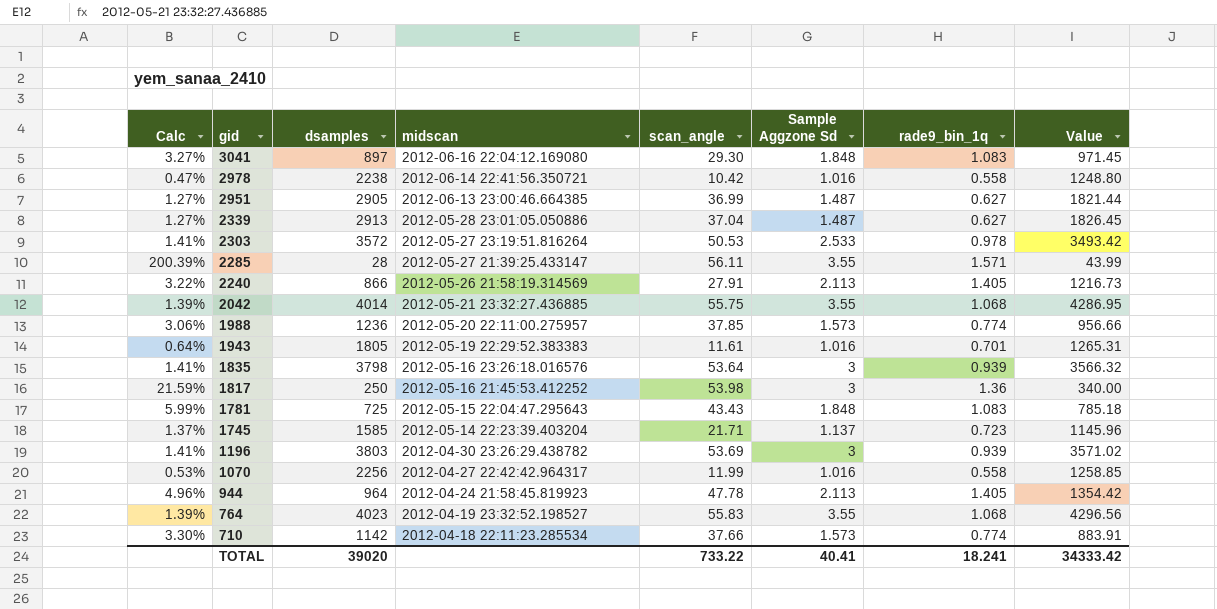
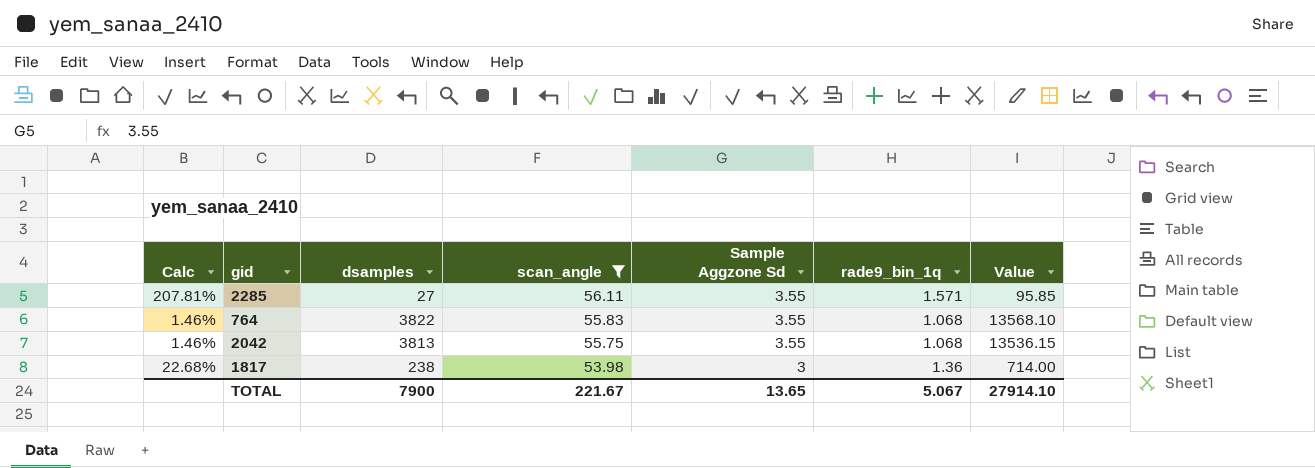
filter: none -> scan_angle >= 53.98
row order: gid descending -> scan_angle descending
column midscan | position: 4 -> none
column Value | formula: [dsamples] * [rade9_bin_1q] -> [dsamples] * [Sample Aggzone Sd]
2285 | Calc: 200.39% -> 207.81%
2285 | dsamples: 28 -> 27
764 | Calc: 1.39% -> 1.46%
764 | dsamples: 4023 -> 3822
2042 | Calc: 1.39% -> 1.46%
2042 | dsamples: 4014 -> 3813
1817 | Calc: 21.59% -> 22.68%
1817 | dsamples: 250 -> 238
TOTAL | dsamples: 39020 -> 7900
TOTAL | scan_angle: 733.22 -> 221.67
TOTAL | Sample Aggzone Sd: 40.41 -> 13.65
TOTAL | rade9_bin_1q: 18.241 -> 5.067
TOTAL | Value: 34333.42 -> 27914.10

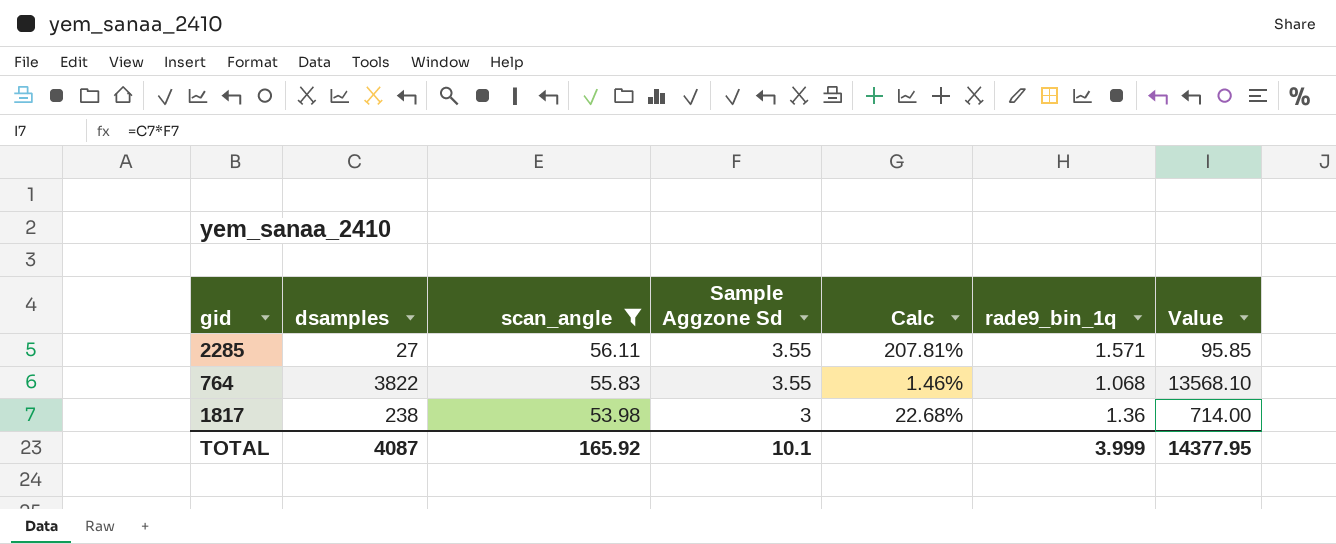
column Calc | position: 1 -> 5
row 2042: 1.46% | 3813 | 55.75 | 3.55 | 1.068 | 13536.15 -> none
TOTAL | dsamples: 7900 -> 4087
TOTAL | scan_angle: 221.67 -> 165.92
TOTAL | Sample Aggzone Sd: 13.65 -> 10.1
TOTAL | rade9_bin_1q: 5.067 -> 3.999
TOTAL | Value: 27914.10 -> 14377.95

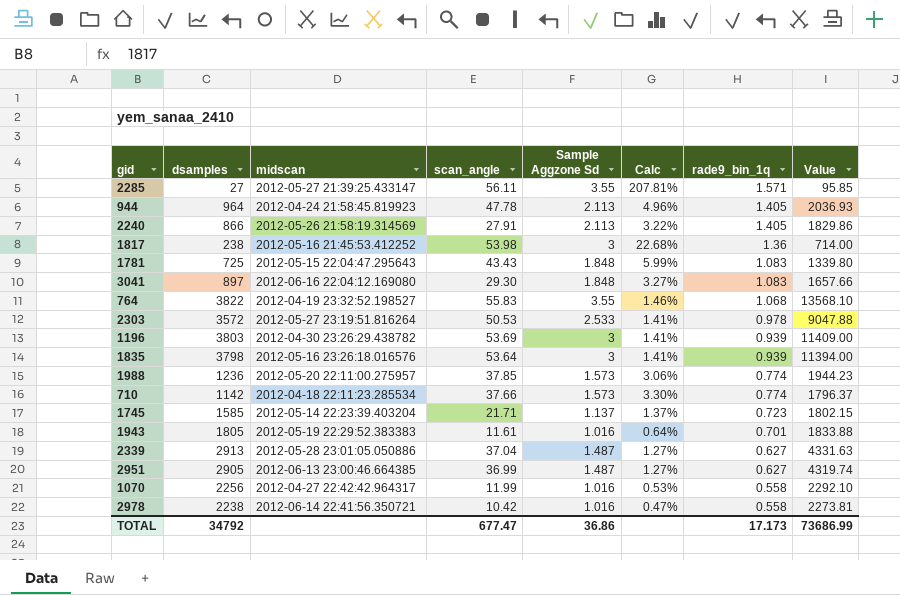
filter: scan_angle >= 53.98 -> none
row order: scan_angle descending -> rade9_bin_1q descending
column midscan | position: none -> 3
TOTAL | dsamples: 4087 -> 34792
TOTAL | scan_angle: 165.92 -> 677.47
TOTAL | Sample Aggzone Sd: 10.1 -> 36.86
TOTAL | rade9_bin_1q: 3.999 -> 17.173
TOTAL | Value: 14377.95 -> 73686.99

